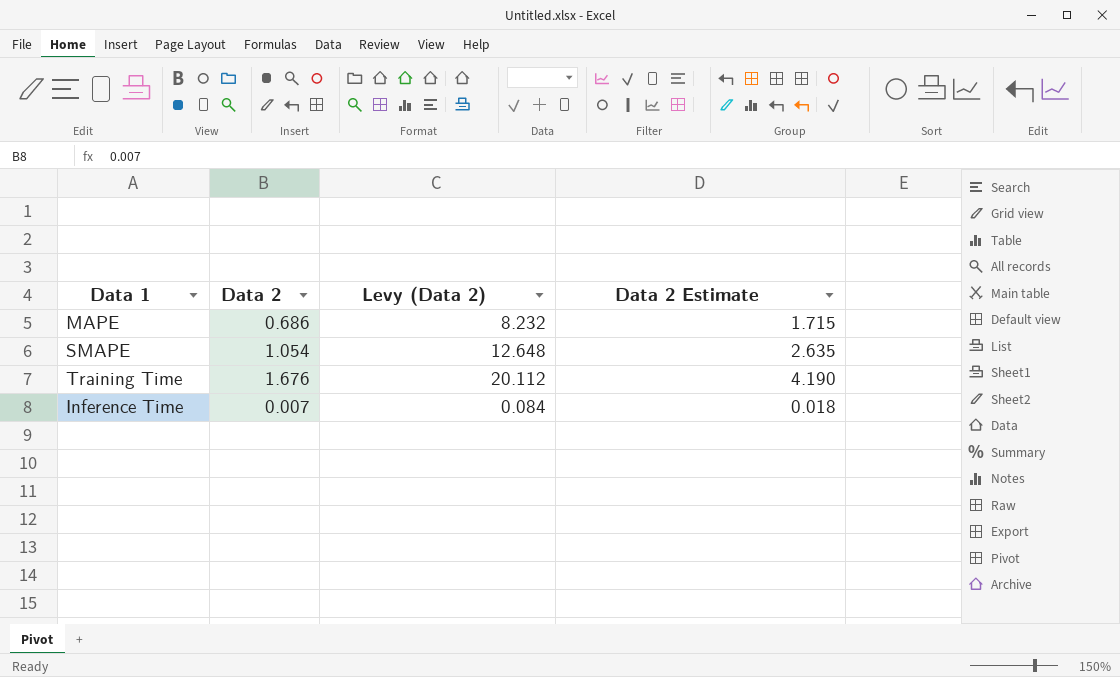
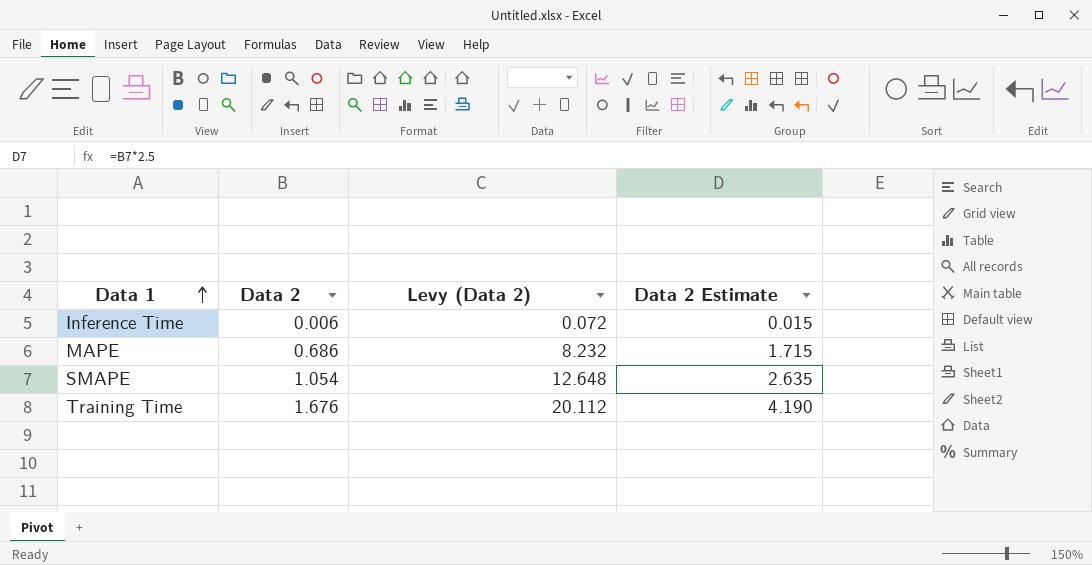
row order: none -> Data 1 ascending
Inference Time | Data 2: 0.007 -> 0.006
Inference Time | Levy (Data 2): 0.084 -> 0.072
Inference Time | Data 2 Estimate: 0.018 -> 0.015

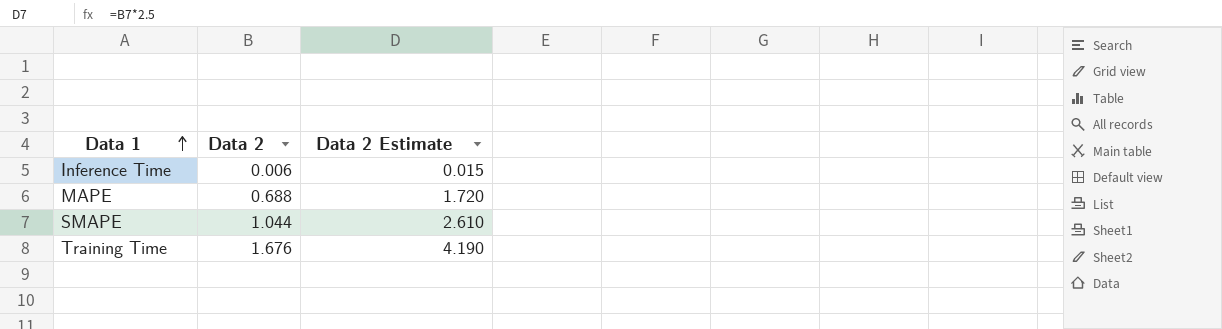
column Levy (Data 2) | formula: [Data 2] * 12 -> none
MAPE | Data 2: 0.686 -> 0.688
MAPE | Data 2 Estimate: 1.715 -> 1.720
SMAPE | Data 2: 1.054 -> 1.044
SMAPE | Data 2 Estimate: 2.635 -> 2.610

